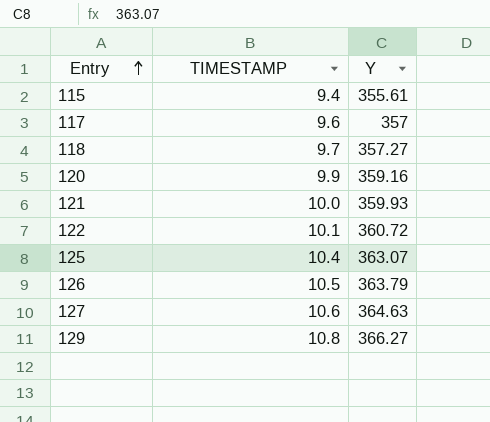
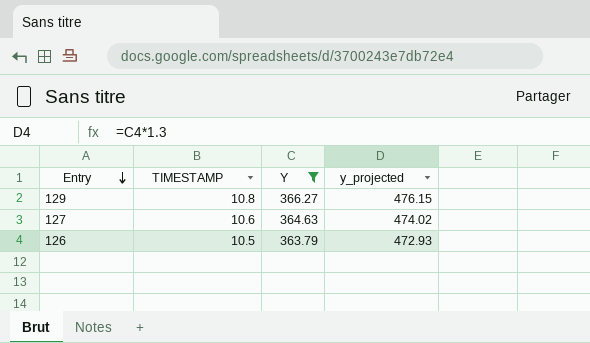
filter: none -> Y >= 363.79
row order: Entry ascending -> Entry descending
column y_projected | formula: none -> [Y] * 1.3

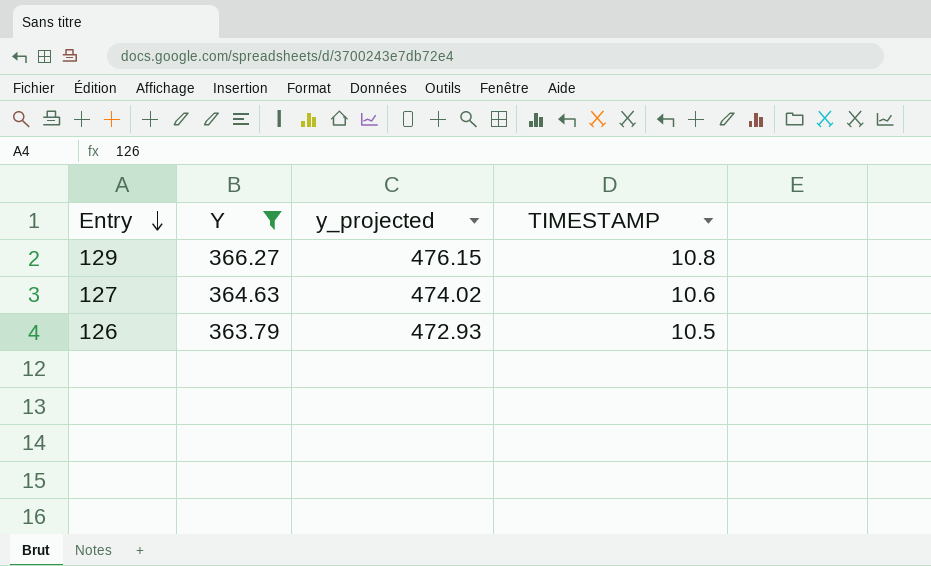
column TIMESTAMP | position: 2 -> 4

